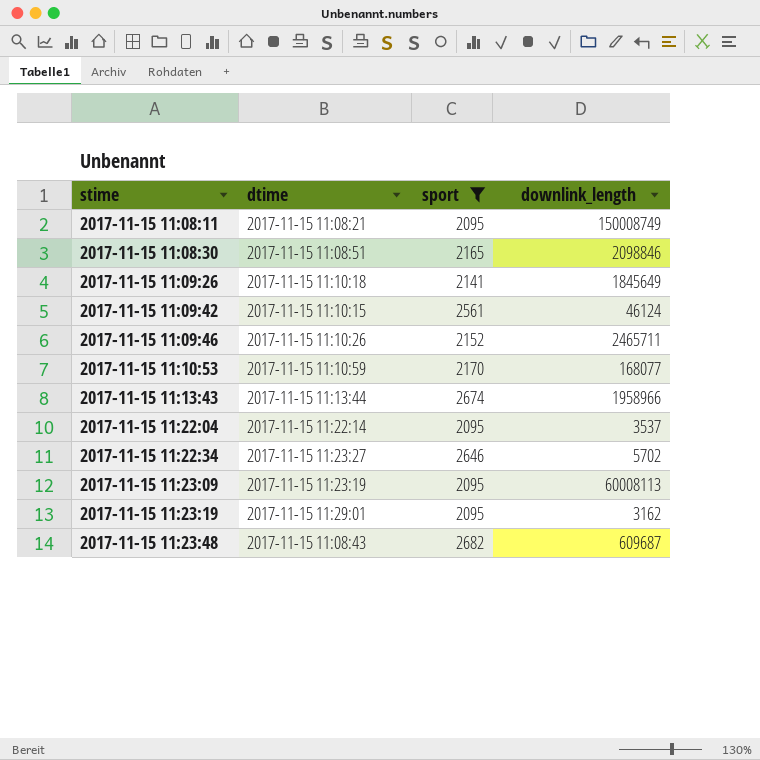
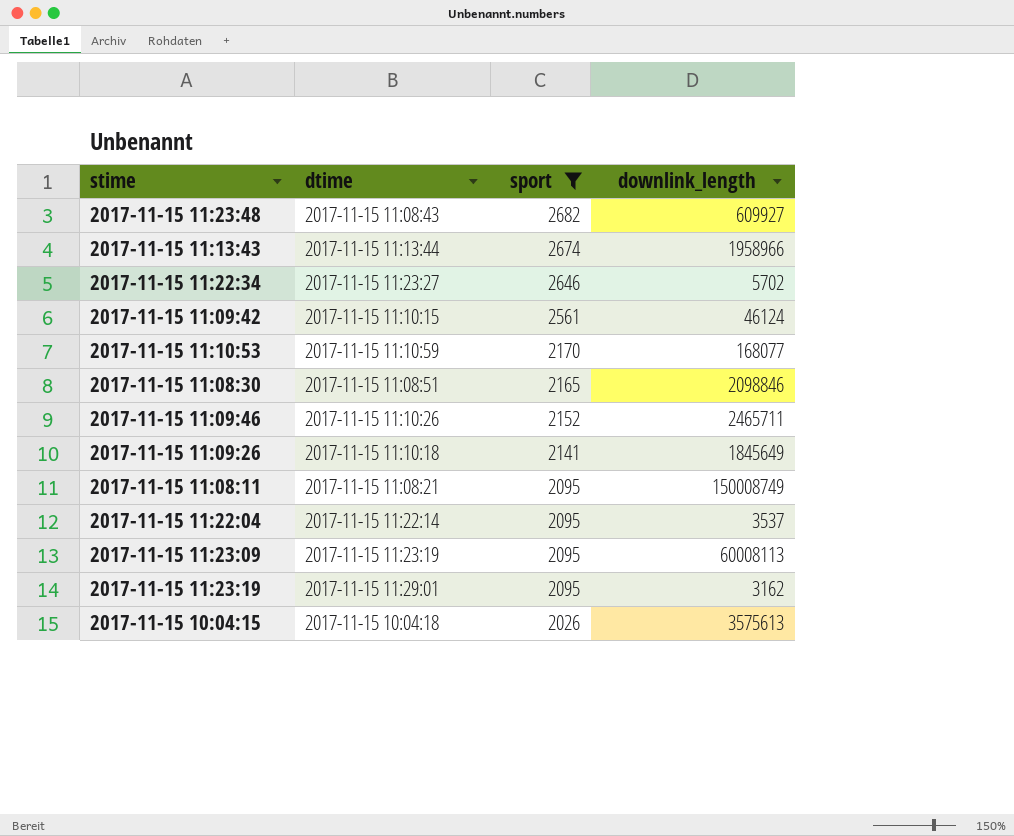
row order: stime ascending -> sport descending
2017-11-15 11:23:48 | downlink_length: 609687 -> 609927
row 2017-11-15 10:04:15: none -> 2017-11-15 10:04:18 | 2026 | 3575613

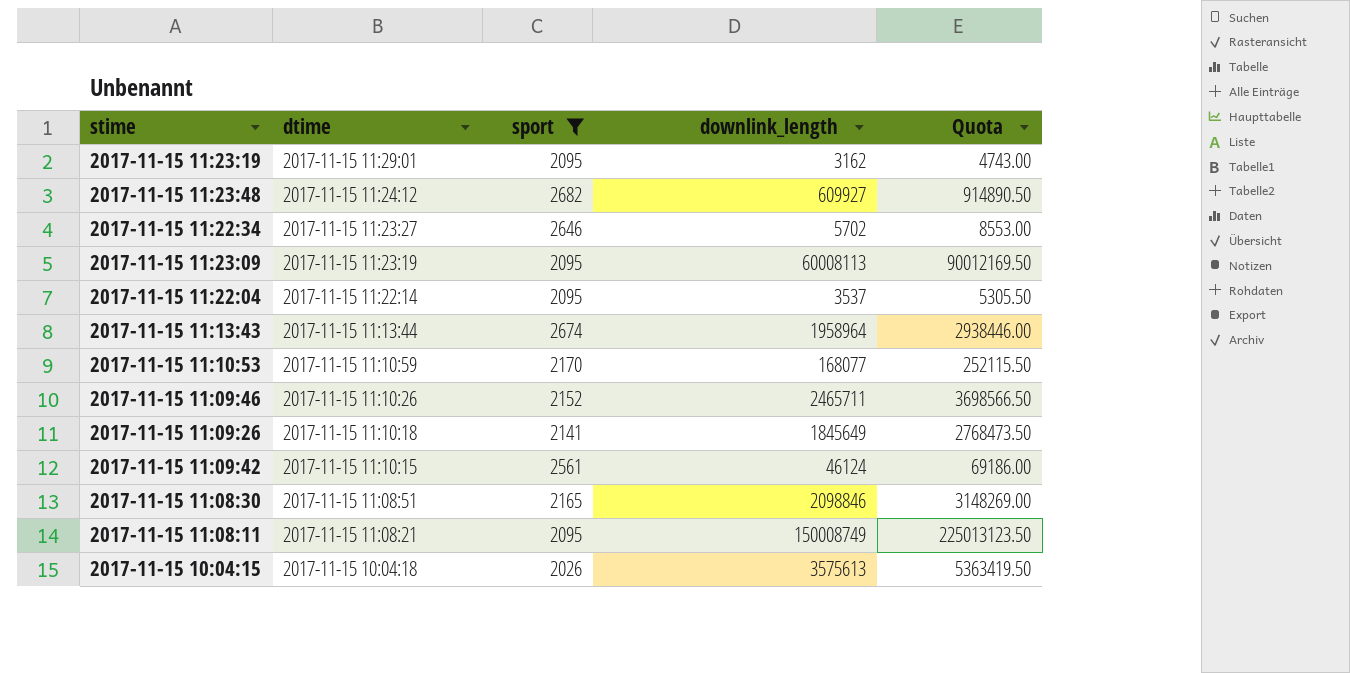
row order: sport descending -> dtime descending
column Quota | formula: none -> [downlink_length] * 1.5
2017-11-15 11:23:48 | dtime: 2017-11-15 11:08:43 -> 2017-11-15 11:24:12
2017-11-15 11:13:43 | downlink_length: 1958966 -> 1958964

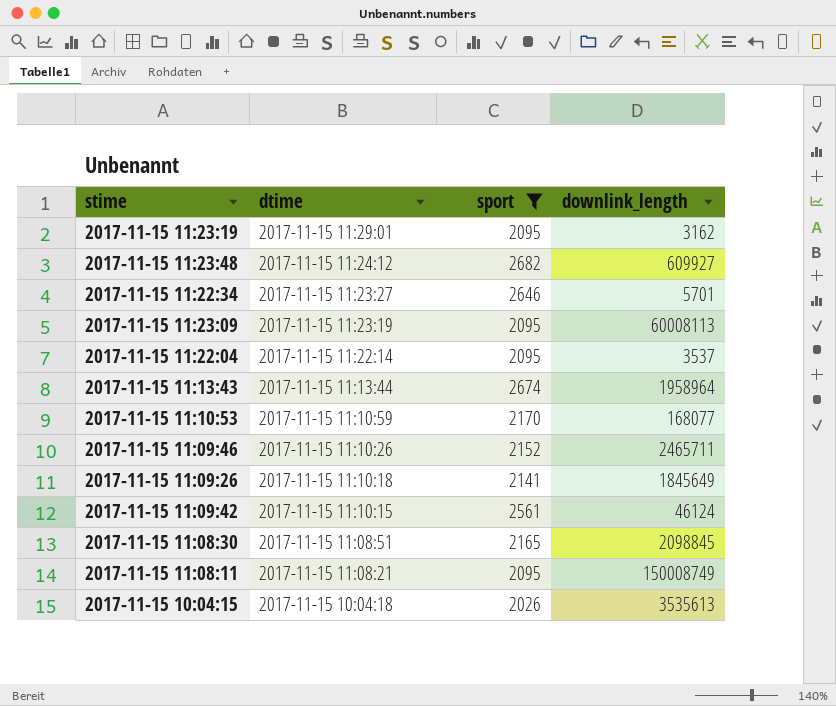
column Quota | formula: [downlink_length] * 1.5 -> none
2017-11-15 11:22:34 | downlink_length: 5702 -> 5701
2017-11-15 11:08:30 | downlink_length: 2098846 -> 2098845
2017-11-15 10:04:15 | downlink_length: 3575613 -> 3535613

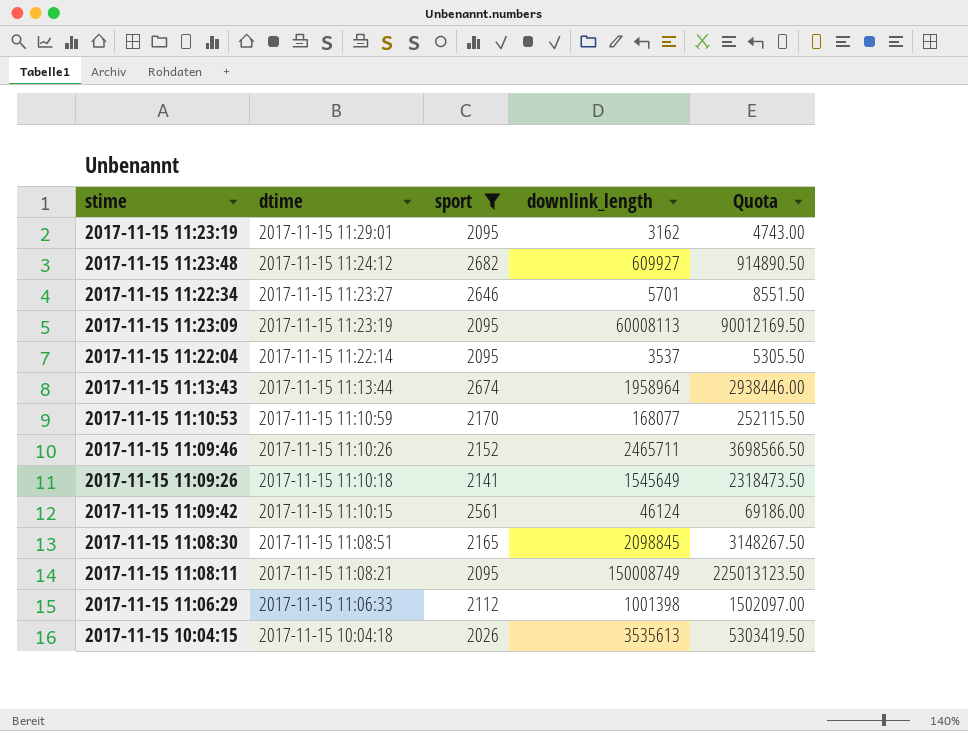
column Quota | formula: none -> [downlink_length] * 1.5
2017-11-15 11:09:26 | downlink_length: 1845649 -> 1545649
row 2017-11-15 11:06:29: none -> 2017-11-15 11:06:33 | 2112 | 1001398 | 1502097.00

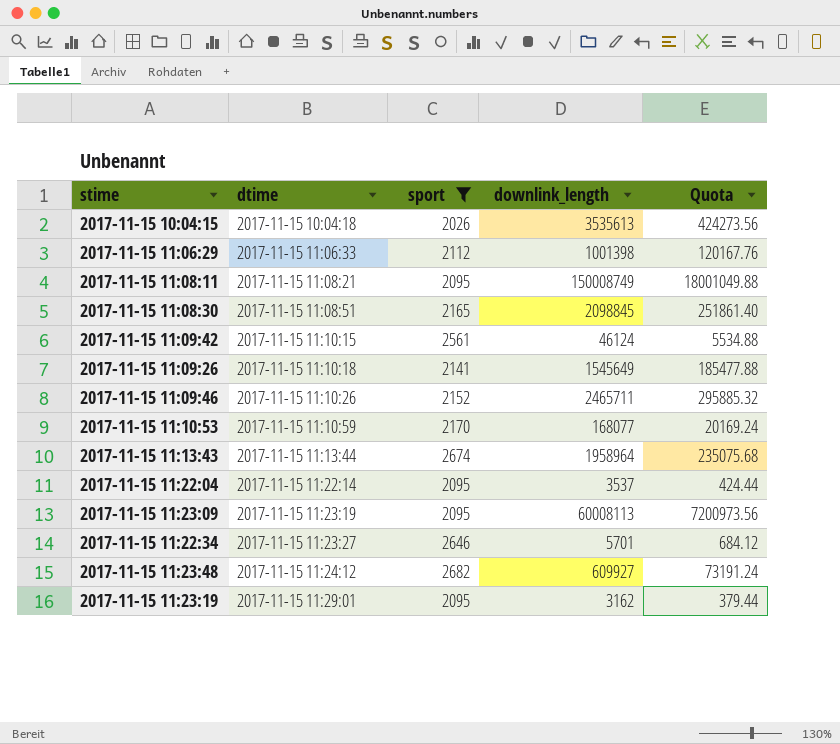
row order: dtime descending -> dtime ascending
column Quota | formula: [downlink_length] * 1.5 -> [downlink_length] * 0.12

